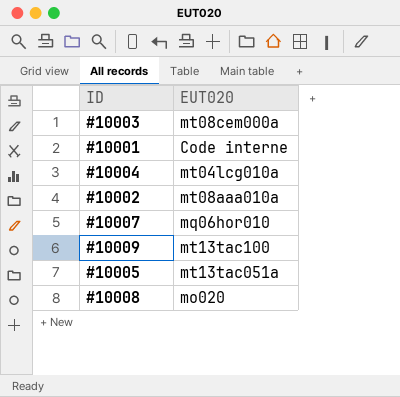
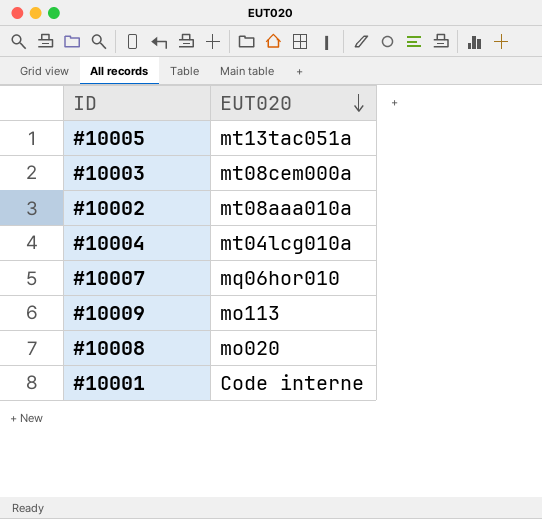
row order: none -> EUT020 descending
#10009 | EUT020: mt13tac100 -> mo113

